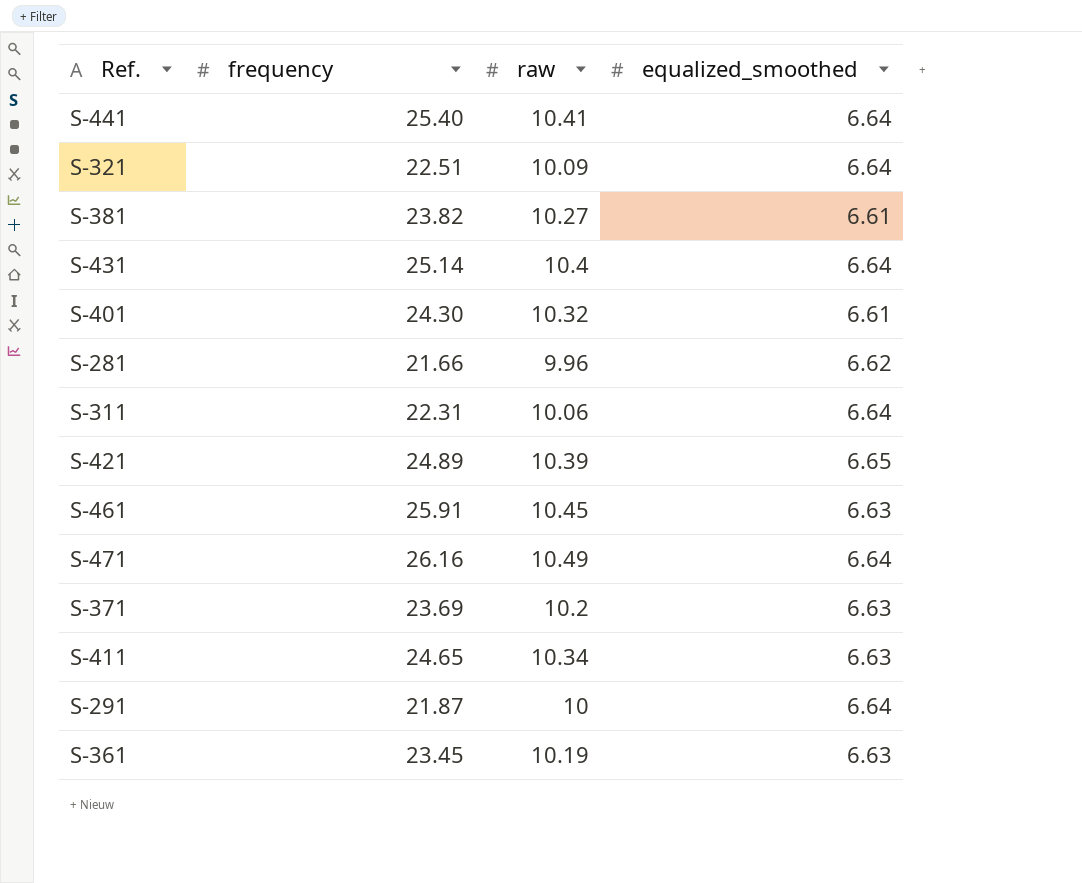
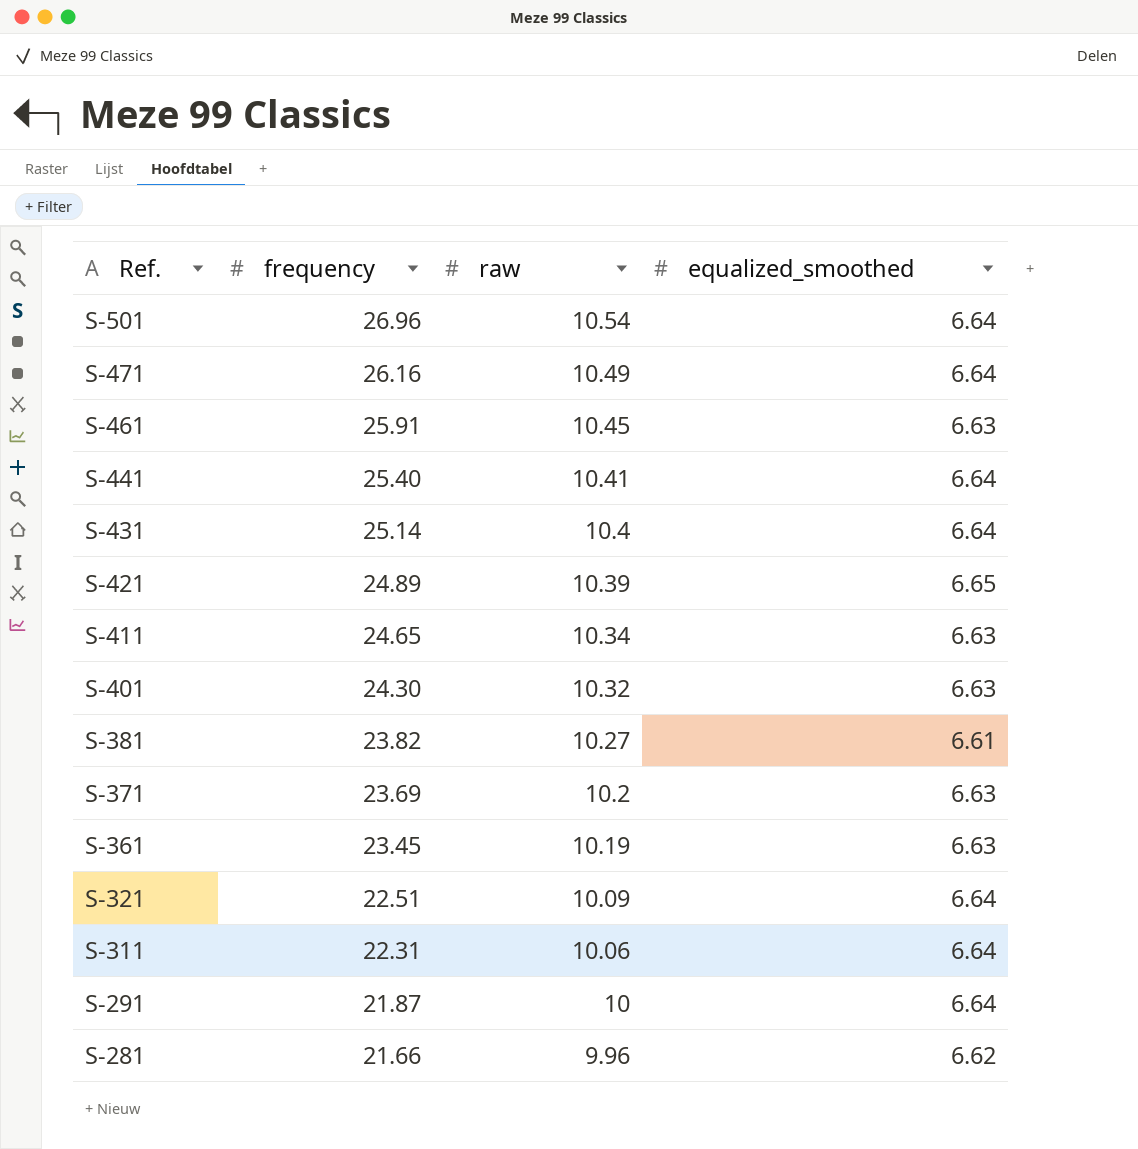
row order: none -> Ref. descending
row S-501: none -> 26.96 | 10.54 | 6.64
S-401 | equalized_smoothed: 6.61 -> 6.63

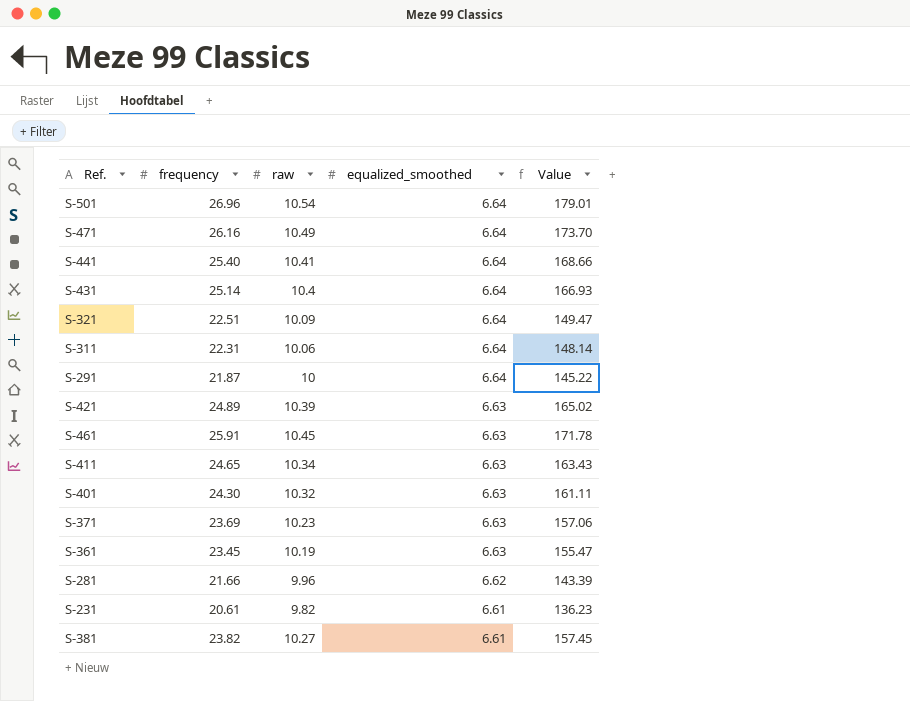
row order: Ref. descending -> equalized_smoothed descending
column Value | formula: none -> [frequency] * [equalized_smoothed]
S-421 | equalized_smoothed: 6.65 -> 6.63
S-371 | raw: 10.2 -> 10.23
row S-231: none -> 20.61 | 9.82 | 6.61 | 136.23

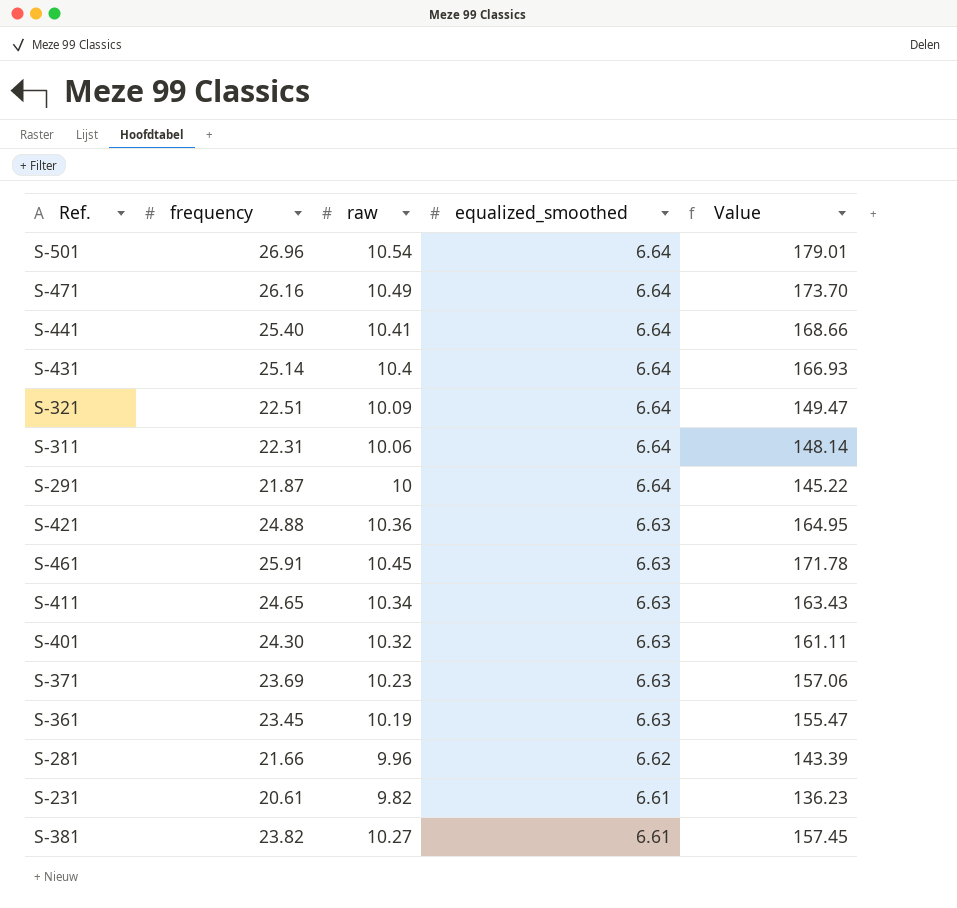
S-421 | frequency: 24.89 -> 24.88
S-421 | raw: 10.39 -> 10.36
S-421 | Value: 165.02 -> 164.95

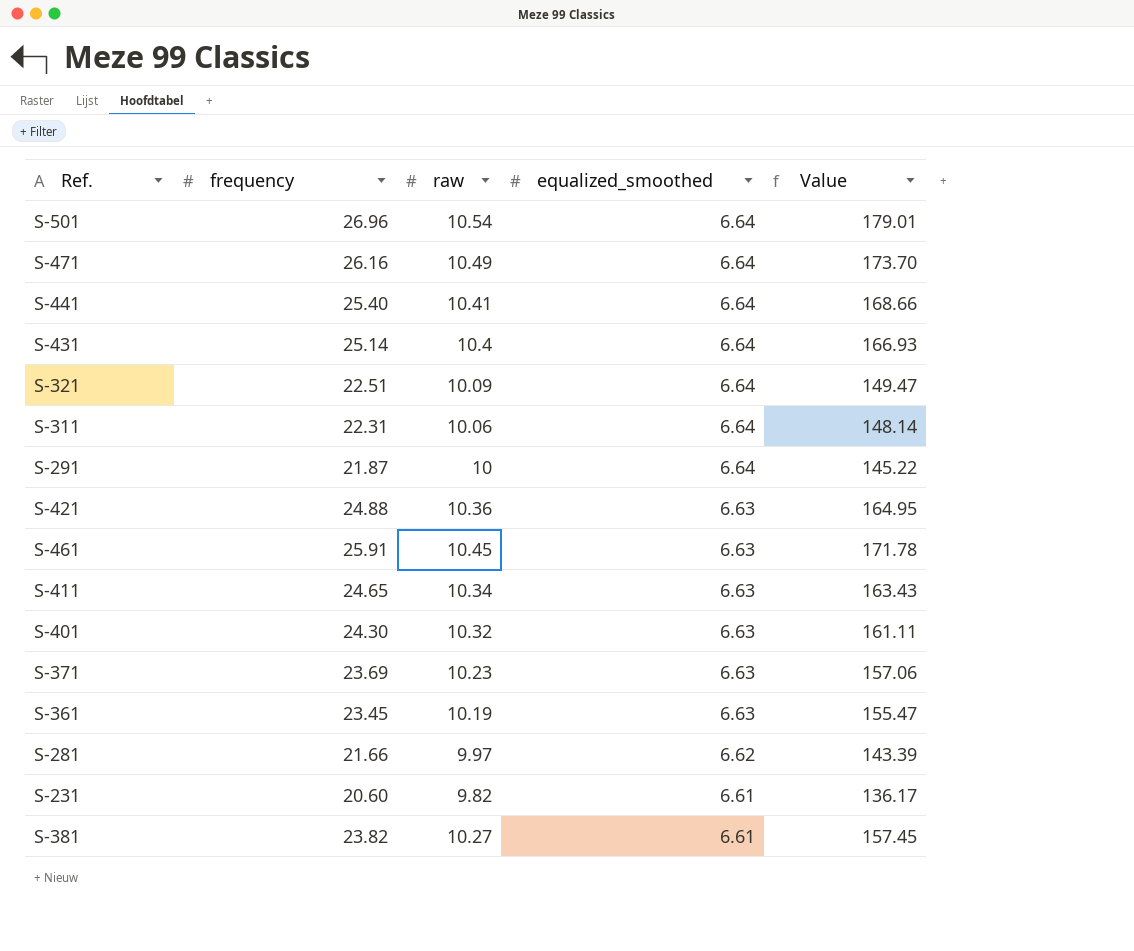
S-281 | raw: 9.96 -> 9.97
S-231 | frequency: 20.61 -> 20.60
S-231 | Value: 136.23 -> 136.17

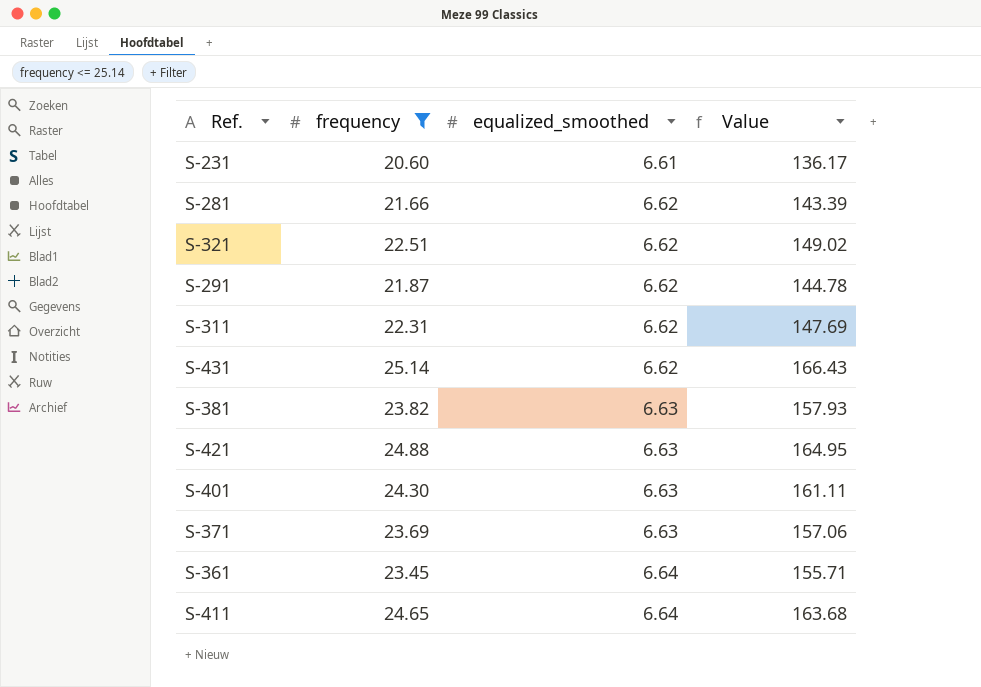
filter: none -> frequency <= 25.14
row order: equalized_smoothed descending -> equalized_smoothed ascending
column raw | position: 3 -> none
S-321 | equalized_smoothed: 6.64 -> 6.62
S-321 | Value: 149.47 -> 149.02
S-291 | equalized_smoothed: 6.64 -> 6.62
S-291 | Value: 145.22 -> 144.78
S-311 | equalized_smoothed: 6.64 -> 6.62
S-311 | Value: 148.14 -> 147.69
S-431 | equalized_smoothed: 6.64 -> 6.62
S-431 | Value: 166.93 -> 166.43
S-381 | equalized_smoothed: 6.61 -> 6.63
S-381 | Value: 157.45 -> 157.93
S-361 | equalized_smoothed: 6.63 -> 6.64
S-361 | Value: 155.47 -> 155.71
S-411 | equalized_smoothed: 6.63 -> 6.64
S-411 | Value: 163.43 -> 163.68

